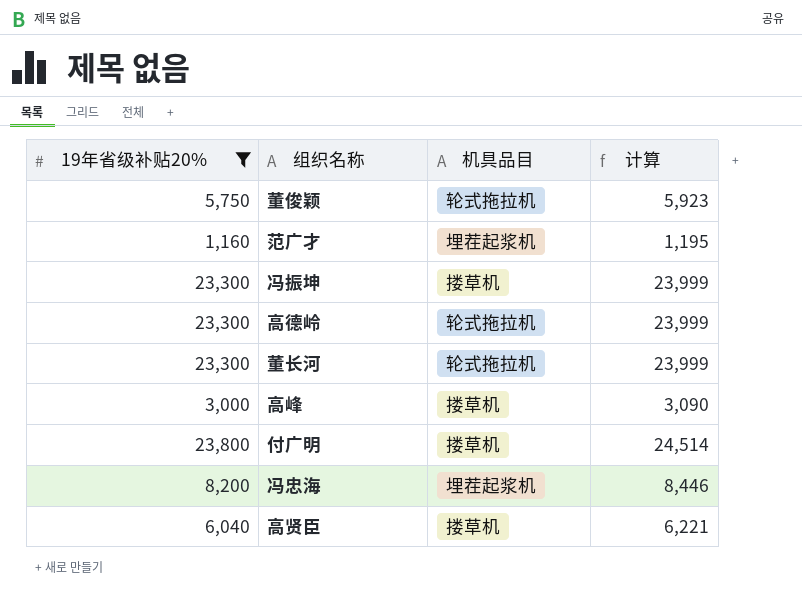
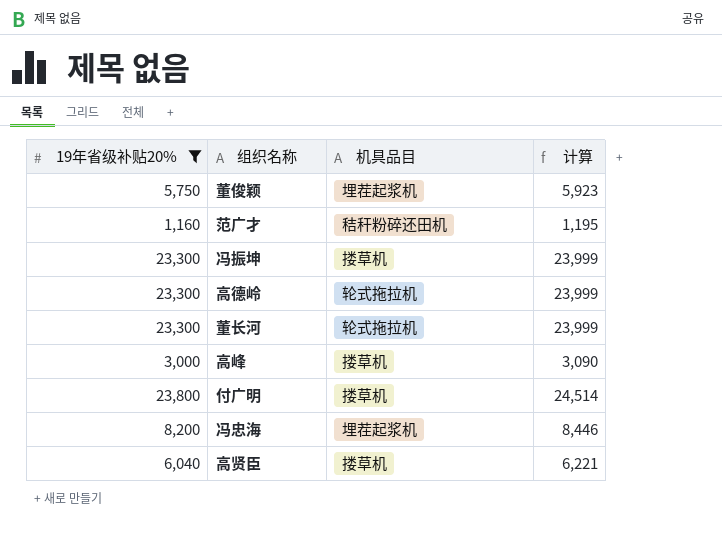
董俊颖 | 机具品目: 轮式拖拉机 -> 埋茬起浆机
范广才 | 机具品目: 埋茬起浆机 -> 秸秆粉碎还田机

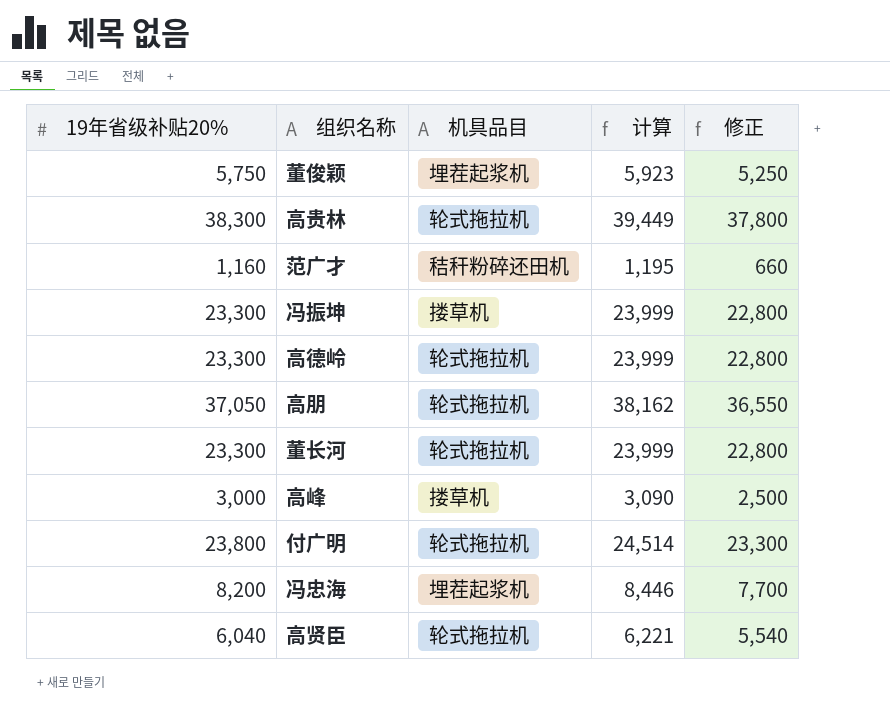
filter: 19年省级补贴20% <= 23,800 -> none
column 修正 | formula: none -> [19年省级补贴20%] - 500
付广明 | 机具品目: 搂草机 -> 轮式拖拉机
高贤臣 | 机具品目: 搂草机 -> 轮式拖拉机

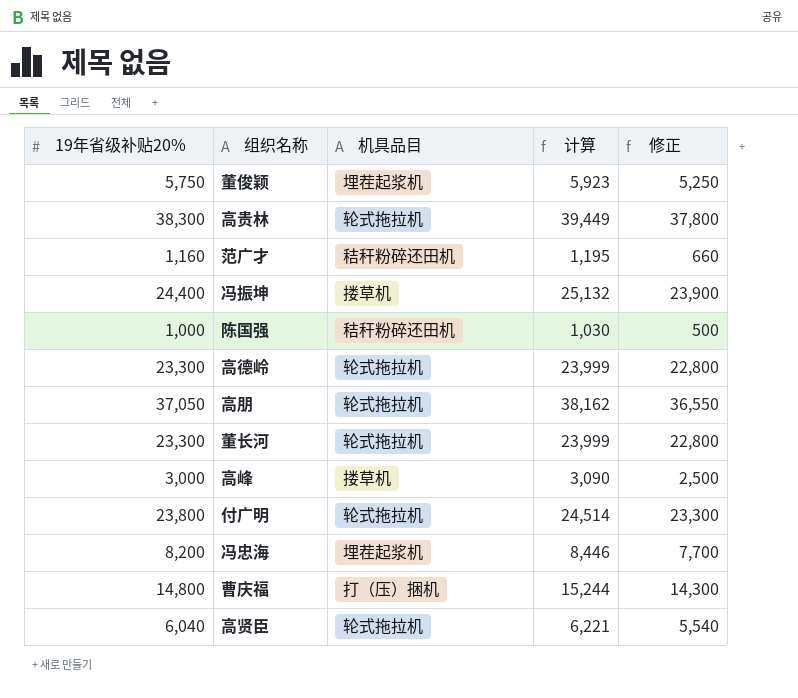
冯振坤 | 19年省级补贴20%: 23,300 -> 24,400
冯振坤 | 计算: 23,999 -> 25,132
冯振坤 | 修正: 22,800 -> 23,900
row 陈国强: none -> 1,000 | 秸秆粉碎还田机 | 1,030 | 500
row 曹庆福: none -> 14,800 | 打（压）捆机 | 15,244 | 14,300

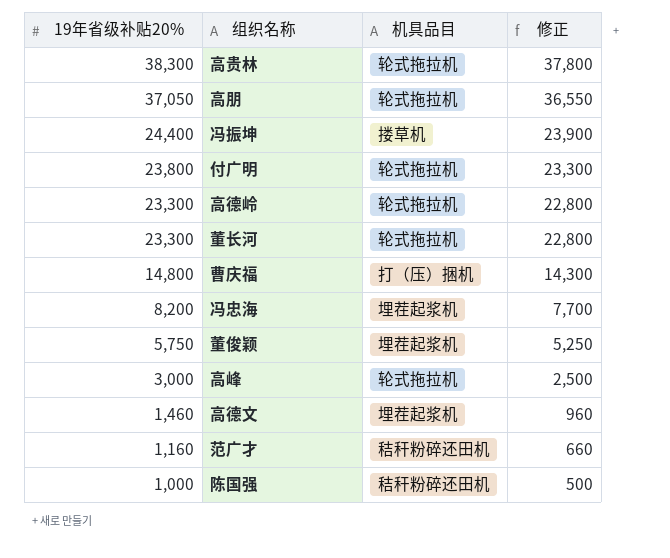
row order: none -> 19年省级补贴20% descending
column 计算 | formula: [19年省级补贴20%] * 1.03 -> none
row 高贤臣: 6,040 | 轮式拖拉机 | 6,221 | 5,540 -> none
高峰 | 机具品目: 搂草机 -> 轮式拖拉机
row 高德文: none -> 1,460 | 埋茬起浆机 | 960

